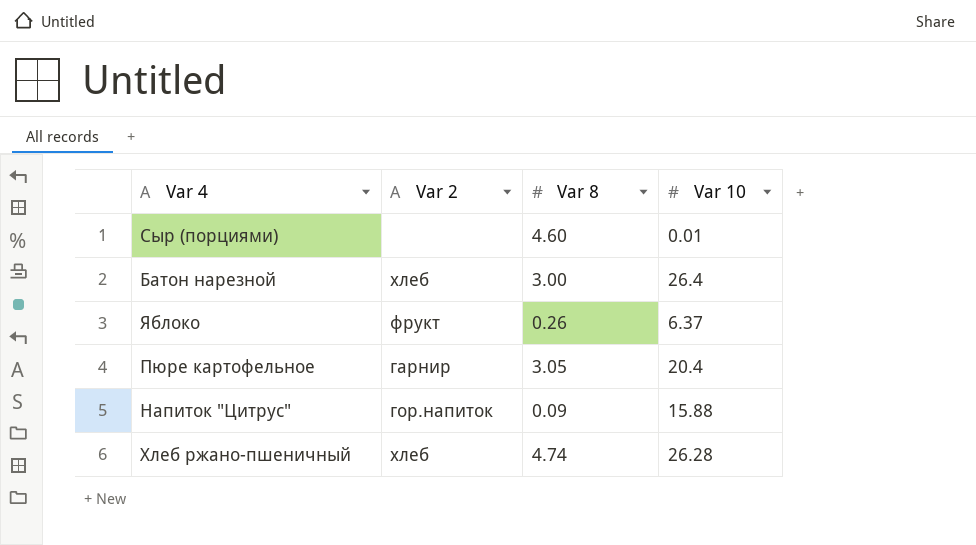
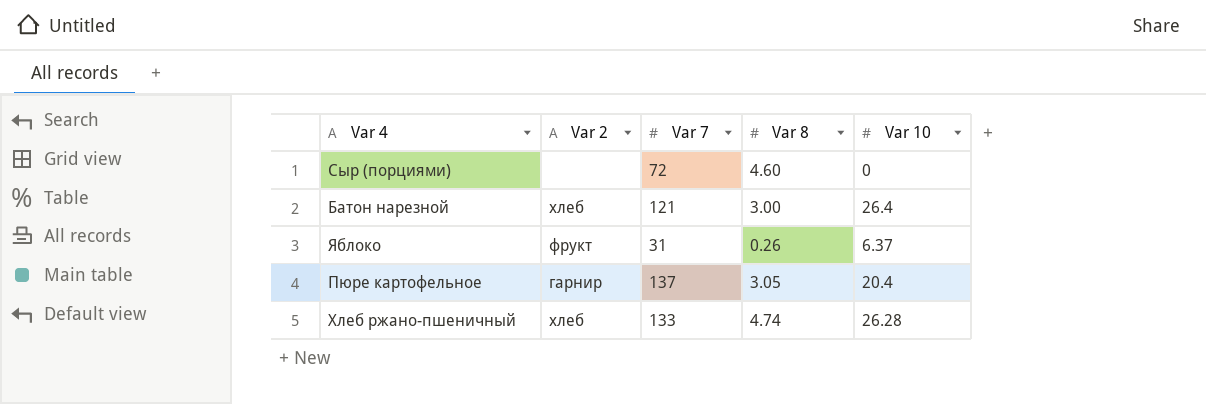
column Var 7 | position: none -> 3
row Напиток "Цитрус": гор.напиток | 0.09 | 15.88 -> none
Сыр (порциями) | Var 10: 0.01 -> 0

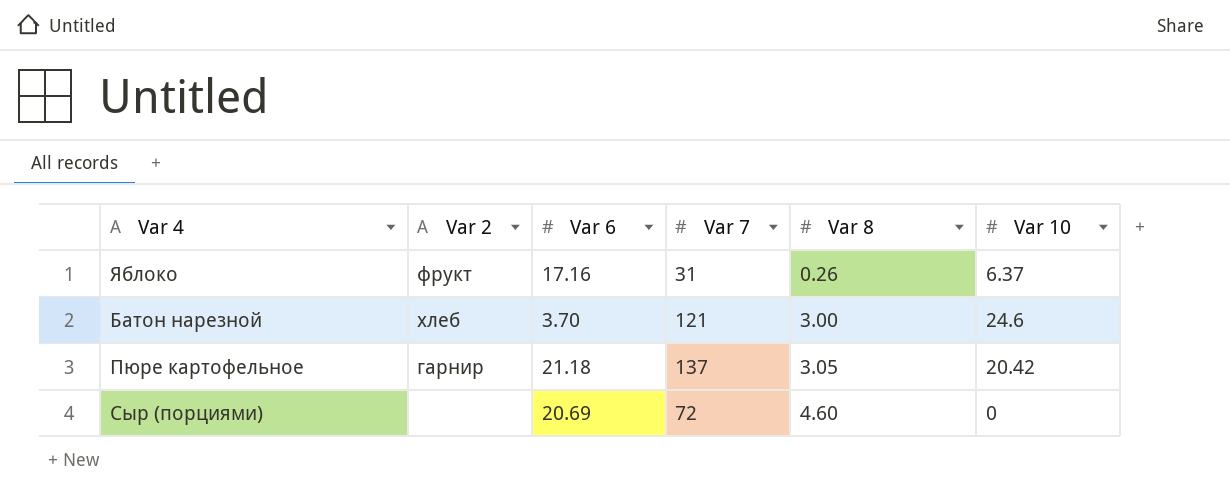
row order: none -> Var 8 ascending
column Var 6 | position: none -> 3
row Хлеб ржано-пшеничный: хлеб | 133 | 4.74 | 26.28 -> none
Батон нарезной | Var 10: 26.4 -> 24.6
Пюре картофельное | Var 10: 20.4 -> 20.42

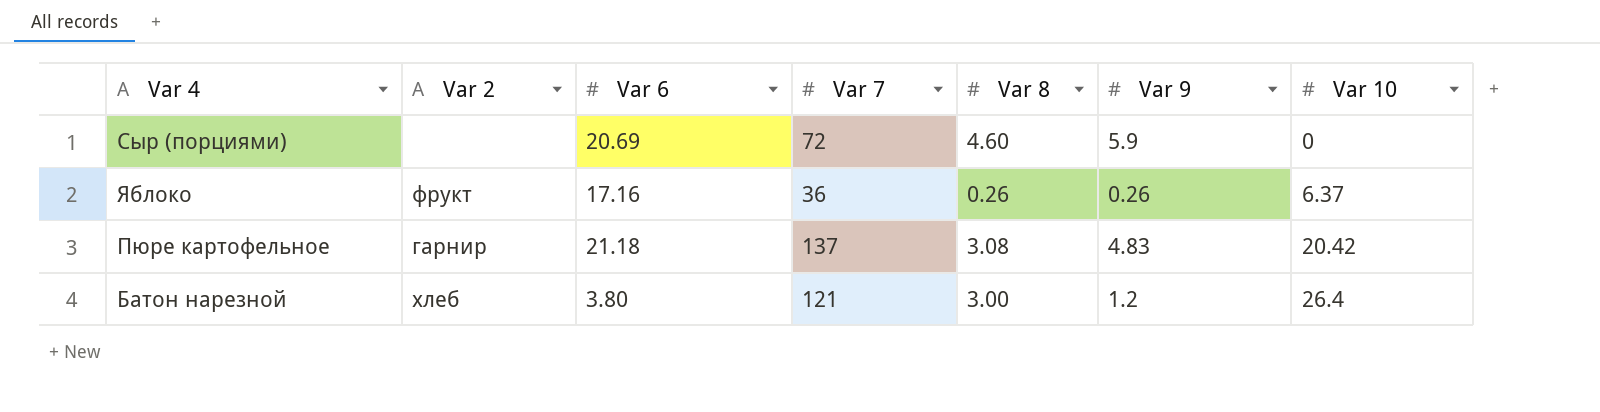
row order: Var 8 ascending -> Var 10 ascending
column Var 9 | position: none -> 6
Яблоко | Var 7: 31 -> 36
Пюре картофельное | Var 8: 3.05 -> 3.08
Батон нарезной | Var 6: 3.70 -> 3.80
Батон нарезной | Var 10: 24.6 -> 26.4

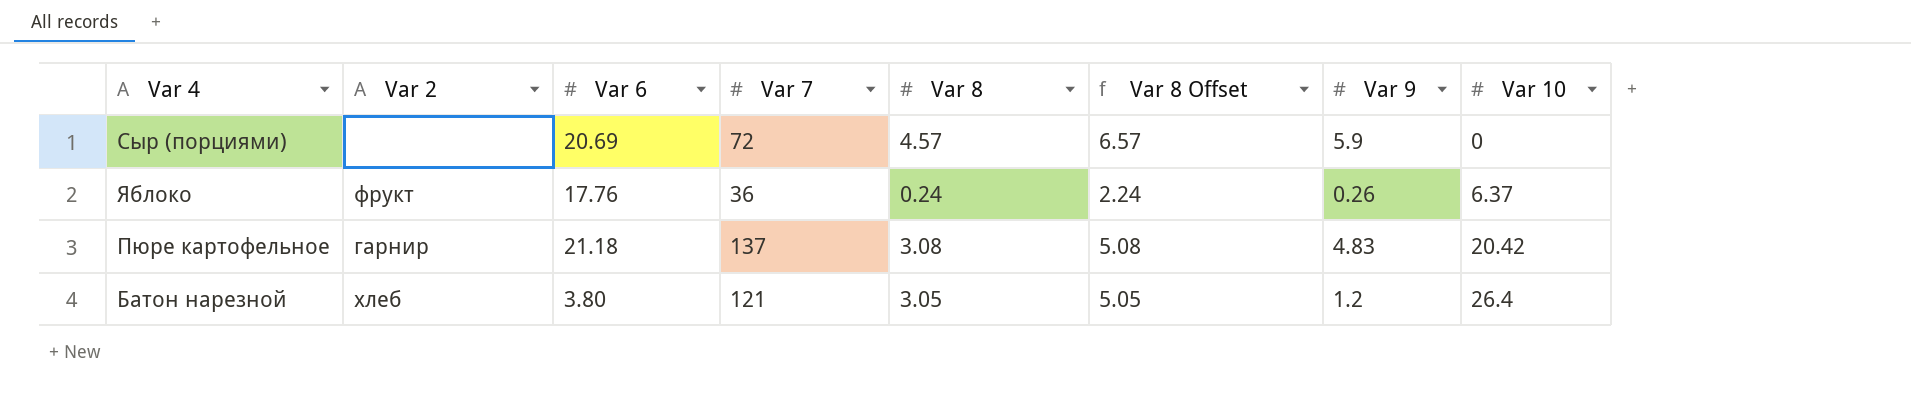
column Var 8 Offset | formula: none -> [Var 8] + 2
Сыр (порциями) | Var 8: 4.60 -> 4.57
Яблоко | Var 6: 17.16 -> 17.76
Яблоко | Var 8: 0.26 -> 0.24
Батон нарезной | Var 8: 3.00 -> 3.05

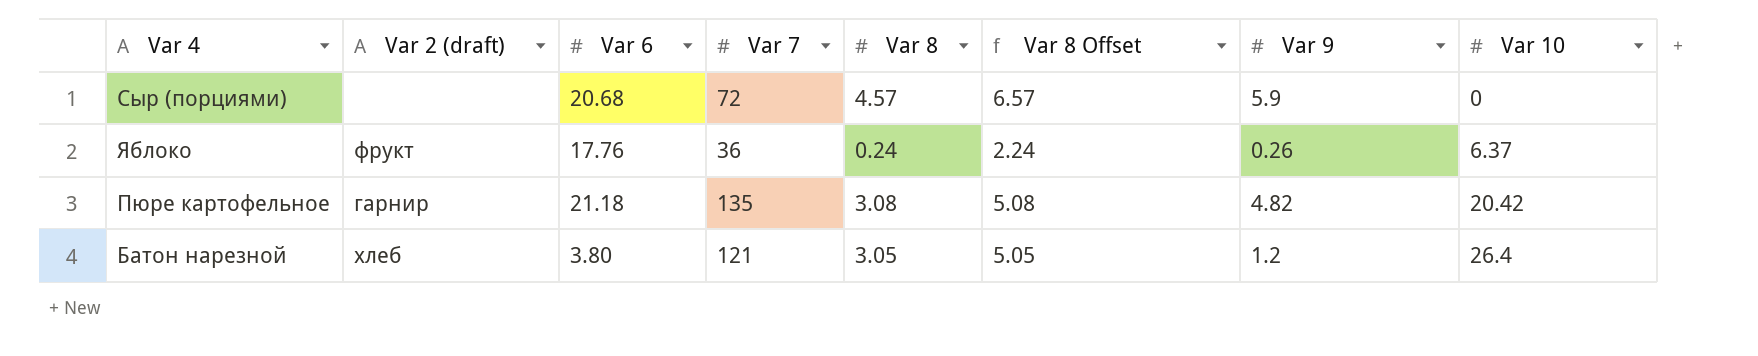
column name: Var 2 -> Var 2 (draft)
Сыр (порциями) | Var 6: 20.69 -> 20.68
Пюре картофельное | Var 7: 137 -> 135
Пюре картофельное | Var 9: 4.83 -> 4.82

